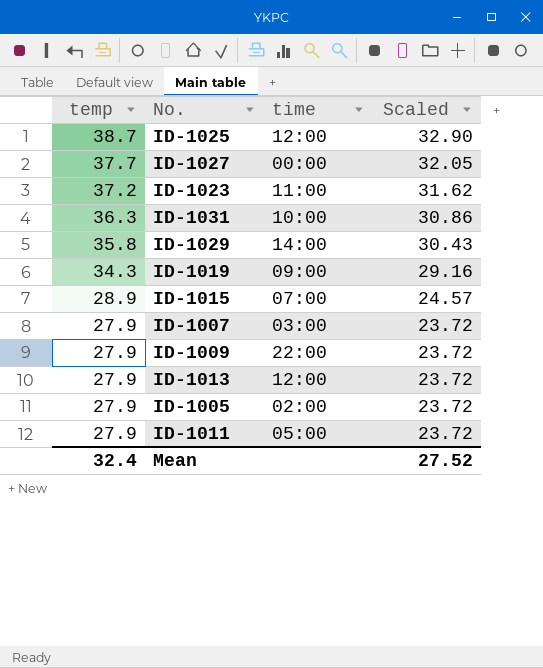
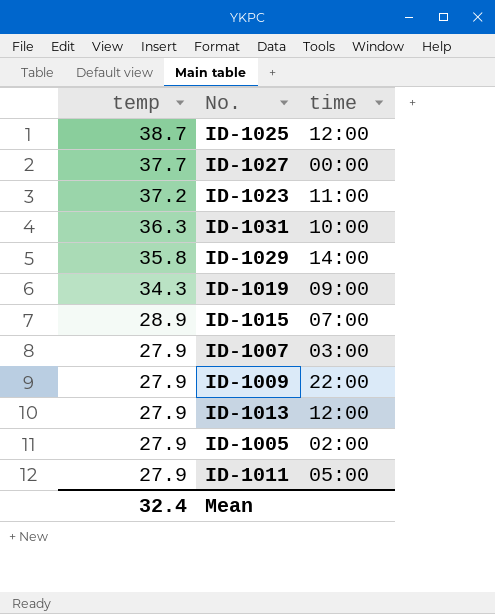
column Scaled | formula: [temp] * 0.85 -> none

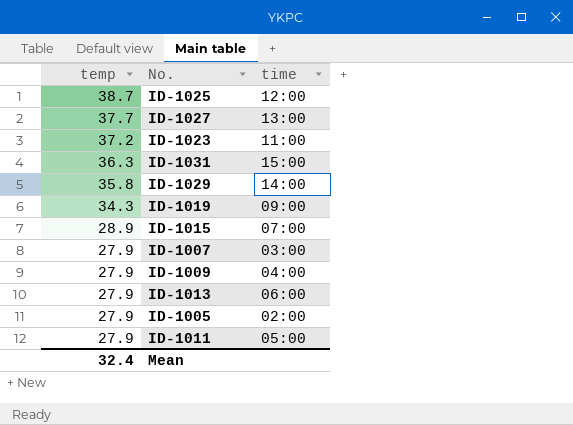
ID-1027 | time: 00:00 -> 13:00
ID-1031 | time: 10:00 -> 15:00
ID-1009 | time: 22:00 -> 04:00
ID-1013 | time: 12:00 -> 06:00

